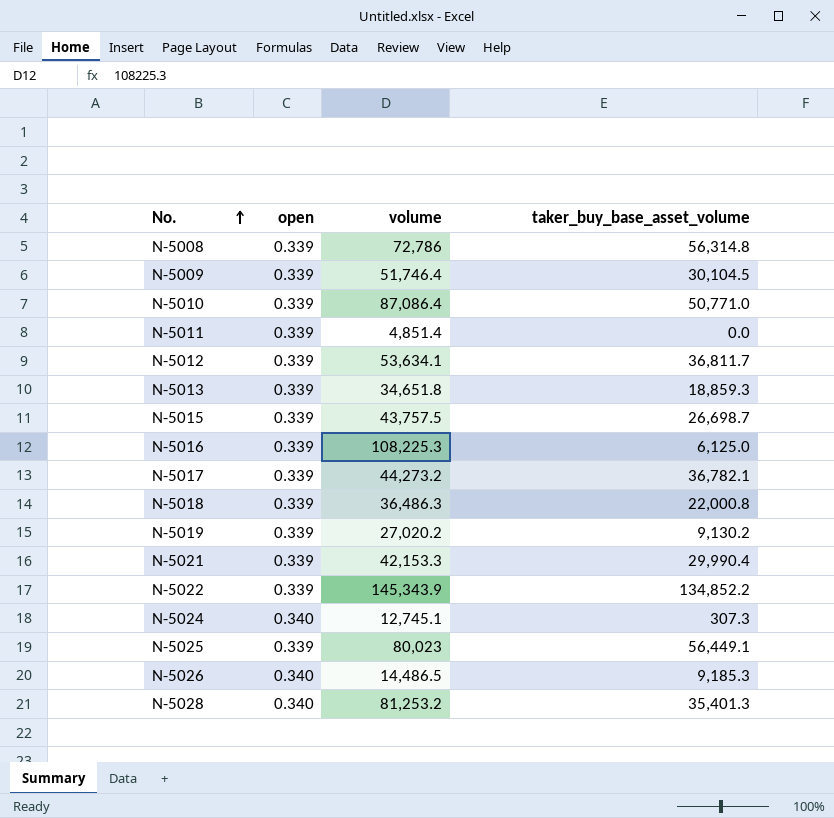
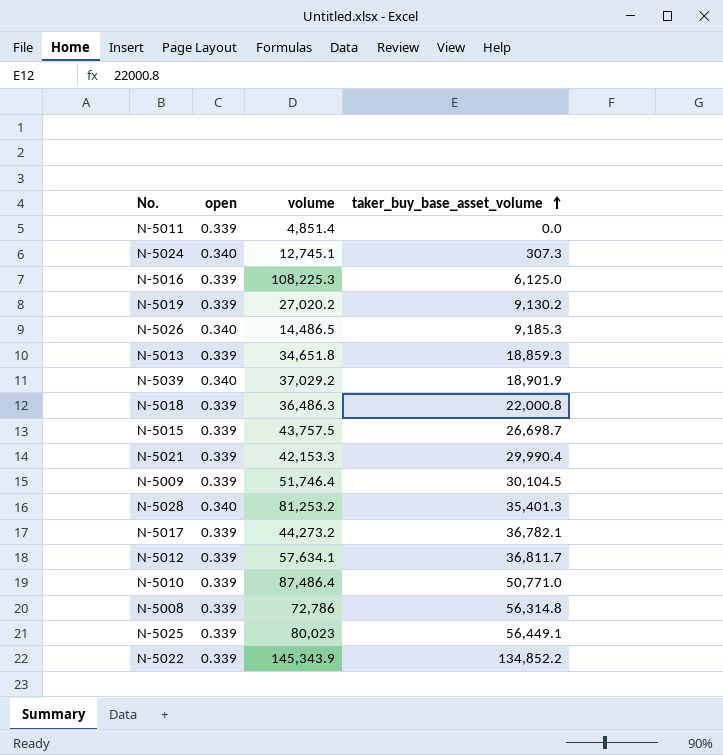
row order: No. ascending -> taker_buy_base_asset_volume ascending
row N-5039: none -> 0.340 | 37,029.2 | 18,901.9
N-5012 | volume: 53,634.1 -> 57,634.1
N-5010 | volume: 87,086.4 -> 87,486.4

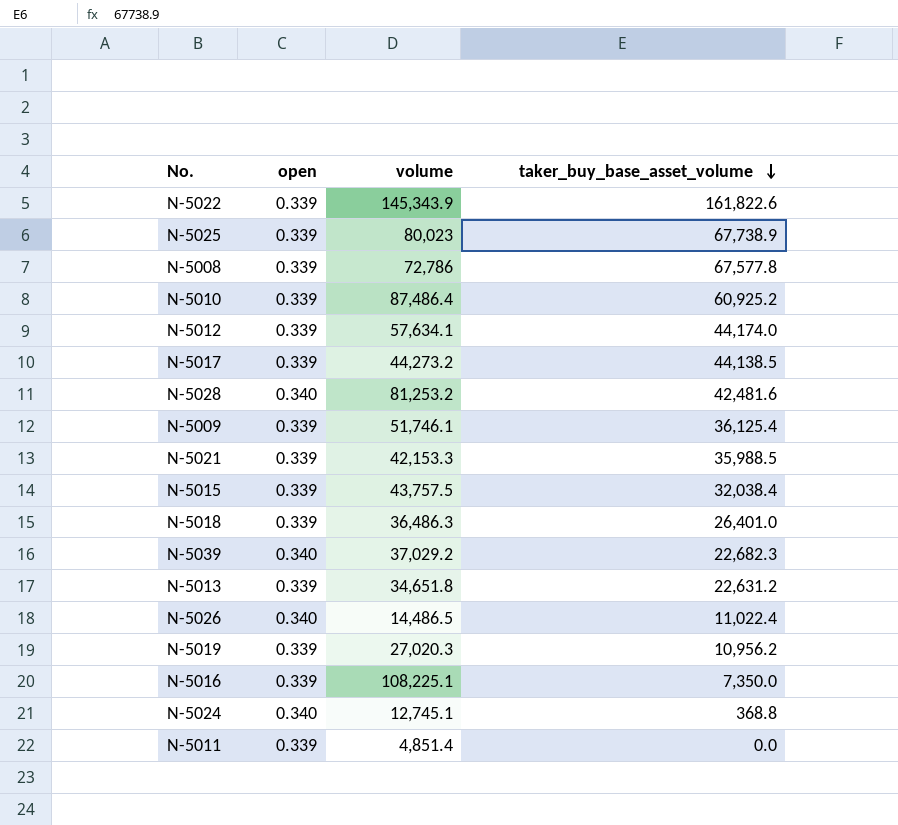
row order: taker_buy_base_asset_volume ascending -> taker_buy_base_asset_volume descending
N-5022 | taker_buy_base_asset_volume: 134,852.2 -> 161,822.6
N-5025 | taker_buy_base_asset_volume: 56,449.1 -> 67,738.9
N-5008 | taker_buy_base_asset_volume: 56,314.8 -> 67,577.8
N-5010 | taker_buy_base_asset_volume: 50,771.0 -> 60,925.2
N-5012 | taker_buy_base_asset_volume: 36,811.7 -> 44,174.0
N-5017 | taker_buy_base_asset_volume: 36,782.1 -> 44,138.5
N-5028 | taker_buy_base_asset_volume: 35,401.3 -> 42,481.6
N-5009 | volume: 51,746.4 -> 51,746.1
N-5009 | taker_buy_base_asset_volume: 30,104.5 -> 36,125.4
N-5021 | taker_buy_base_asset_volume: 29,990.4 -> 35,988.5
N-5015 | taker_buy_base_asset_volume: 26,698.7 -> 32,038.4
N-5018 | taker_buy_base_asset_volume: 22,000.8 -> 26,401.0
N-5039 | taker_buy_base_asset_volume: 18,901.9 -> 22,682.3
N-5013 | taker_buy_base_asset_volume: 18,859.3 -> 22,631.2
N-5026 | taker_buy_base_asset_volume: 9,185.3 -> 11,022.4
N-5019 | volume: 27,020.2 -> 27,020.3
N-5019 | taker_buy_base_asset_volume: 9,130.2 -> 10,956.2
N-5016 | volume: 108,225.3 -> 108,225.1
N-5016 | taker_buy_base_asset_volume: 6,125.0 -> 7,350.0
N-5024 | taker_buy_base_asset_volume: 307.3 -> 368.8

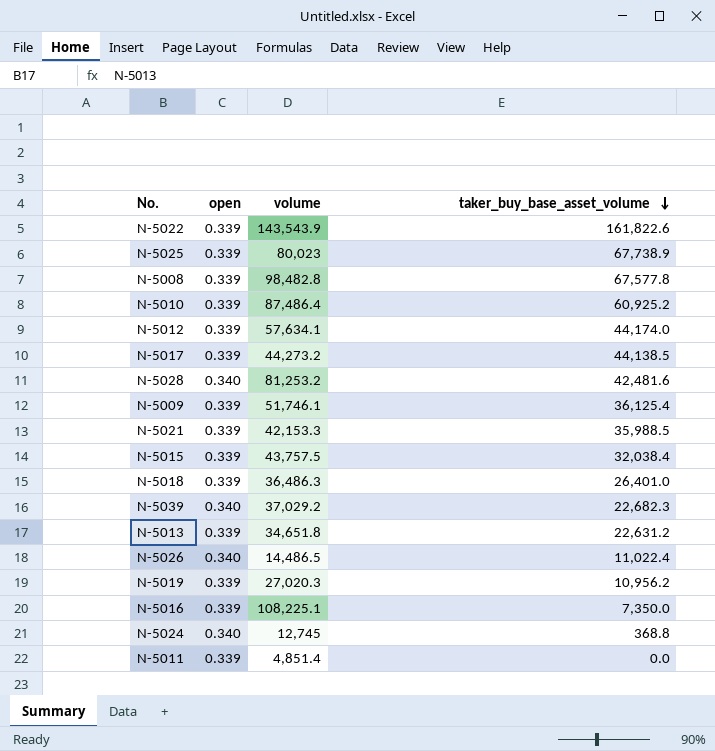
N-5022 | volume: 145,343.9 -> 143,543.9
N-5008 | volume: 72,786 -> 98,482.8
N-5024 | volume: 12,745.1 -> 12,745

